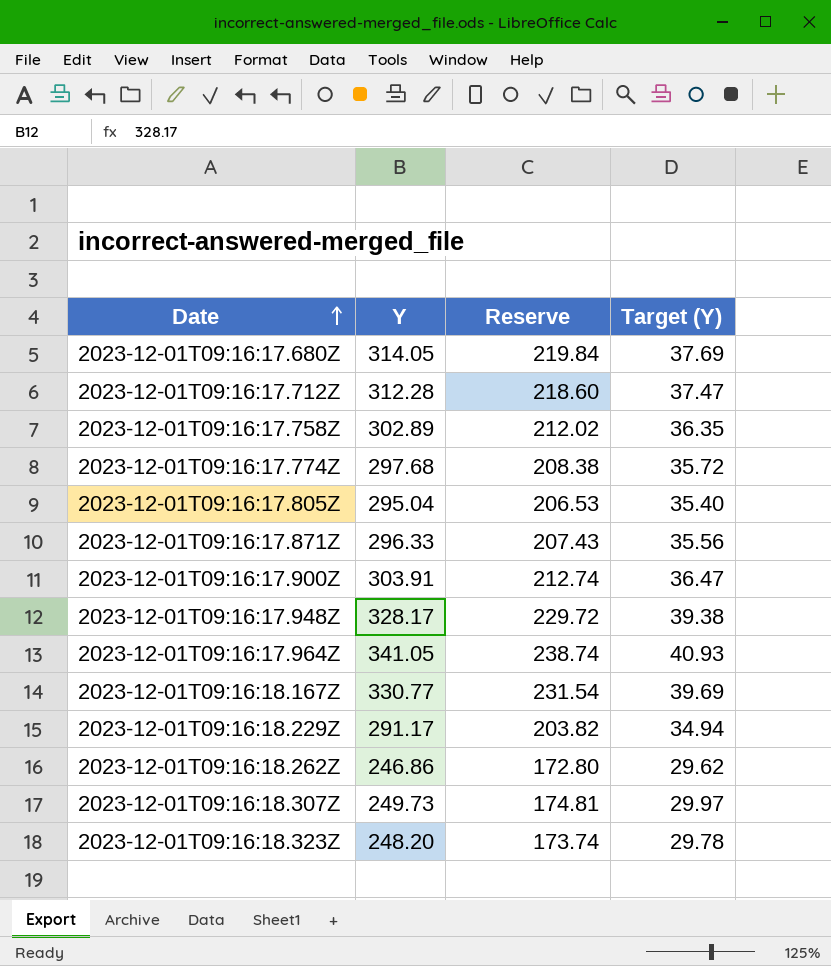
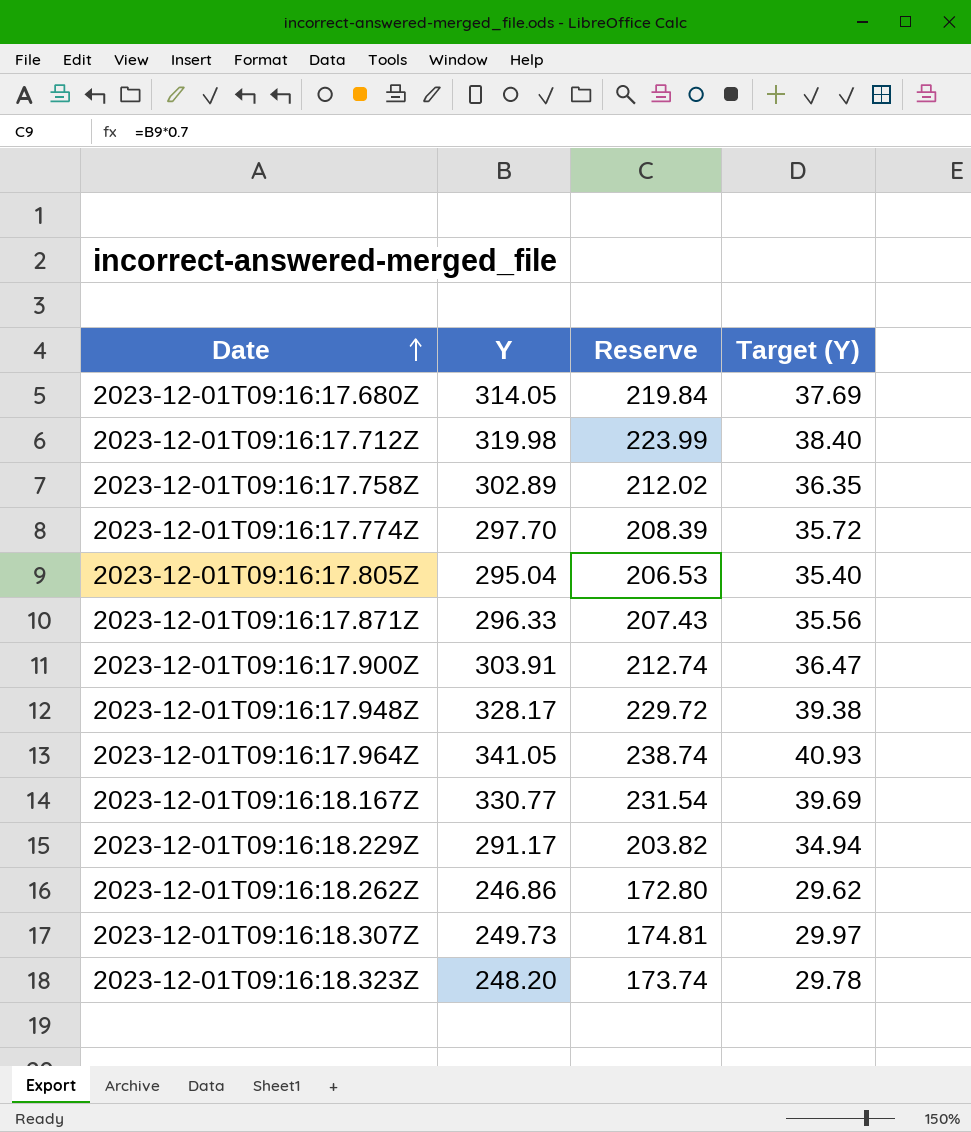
2023-12-01T09:16:17.712Z | Y: 312.28 -> 319.98
2023-12-01T09:16:17.712Z | Reserve: 218.60 -> 223.99
2023-12-01T09:16:17.712Z | Target (Y): 37.47 -> 38.40
2023-12-01T09:16:17.774Z | Y: 297.68 -> 297.70
2023-12-01T09:16:17.774Z | Reserve: 208.38 -> 208.39

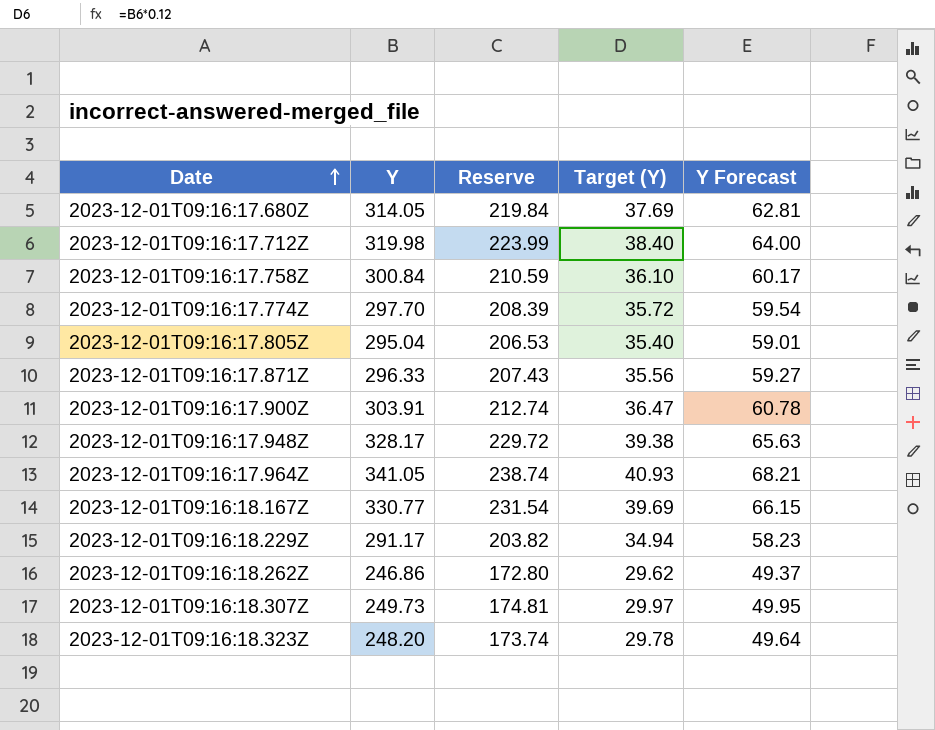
column Y Forecast | formula: none -> [Y] * 0.2
2023-12-01T09:16:17.758Z | Y: 302.89 -> 300.84
2023-12-01T09:16:17.758Z | Reserve: 212.02 -> 210.59
2023-12-01T09:16:17.758Z | Target (Y): 36.35 -> 36.10

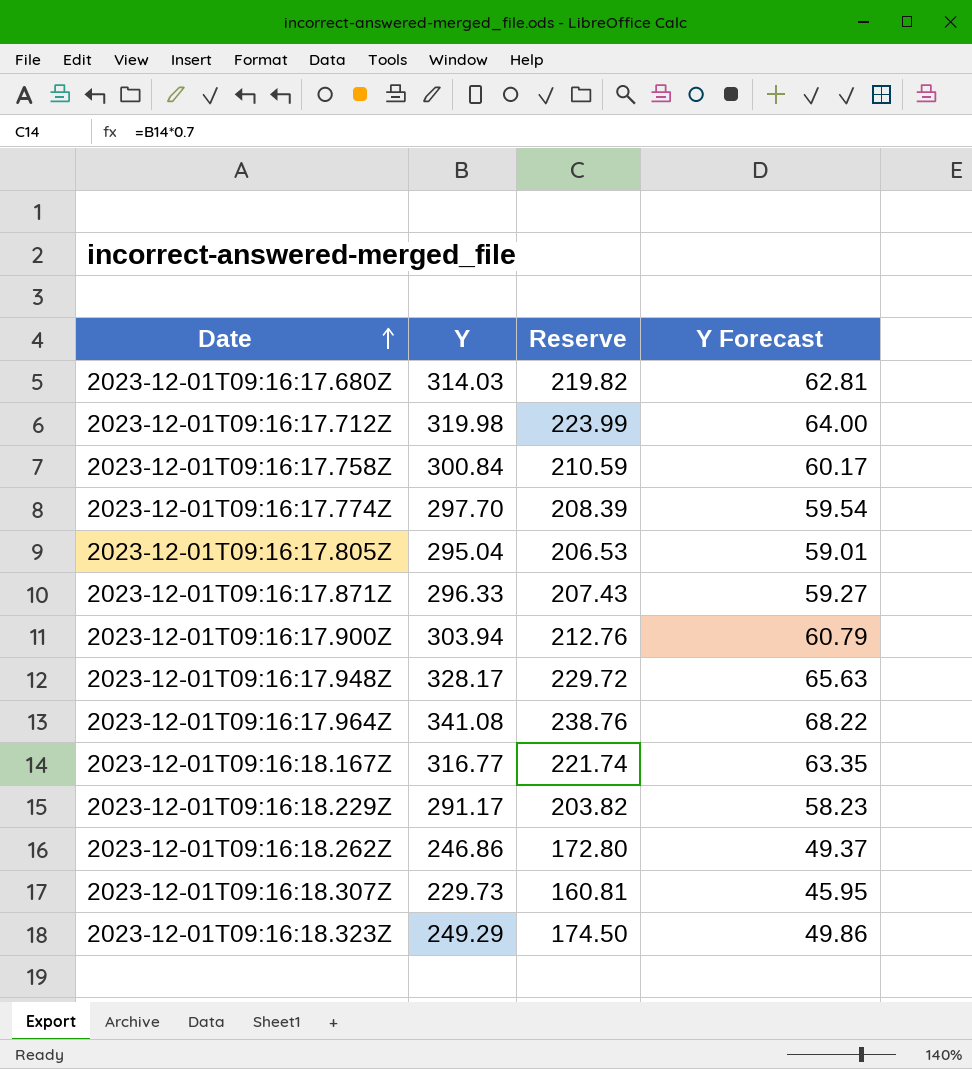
column Target (Y) | formula: [Y] * 0.12 -> none
2023-12-01T09:16:17.680Z | Y: 314.05 -> 314.03
2023-12-01T09:16:17.680Z | Reserve: 219.84 -> 219.82
2023-12-01T09:16:17.900Z | Y: 303.91 -> 303.94
2023-12-01T09:16:17.900Z | Reserve: 212.74 -> 212.76
2023-12-01T09:16:17.900Z | Y Forecast: 60.78 -> 60.79
2023-12-01T09:16:17.964Z | Y: 341.05 -> 341.08
2023-12-01T09:16:17.964Z | Reserve: 238.74 -> 238.76
2023-12-01T09:16:17.964Z | Y Forecast: 68.21 -> 68.22
2023-12-01T09:16:18.167Z | Y: 330.77 -> 316.77
2023-12-01T09:16:18.167Z | Reserve: 231.54 -> 221.74
2023-12-01T09:16:18.167Z | Y Forecast: 66.15 -> 63.35
2023-12-01T09:16:18.307Z | Y: 249.73 -> 229.73
2023-12-01T09:16:18.307Z | Reserve: 174.81 -> 160.81
2023-12-01T09:16:18.307Z | Y Forecast: 49.95 -> 45.95
2023-12-01T09:16:18.323Z | Y: 248.20 -> 249.29
2023-12-01T09:16:18.323Z | Reserve: 173.74 -> 174.50
2023-12-01T09:16:18.323Z | Y Forecast: 49.64 -> 49.86

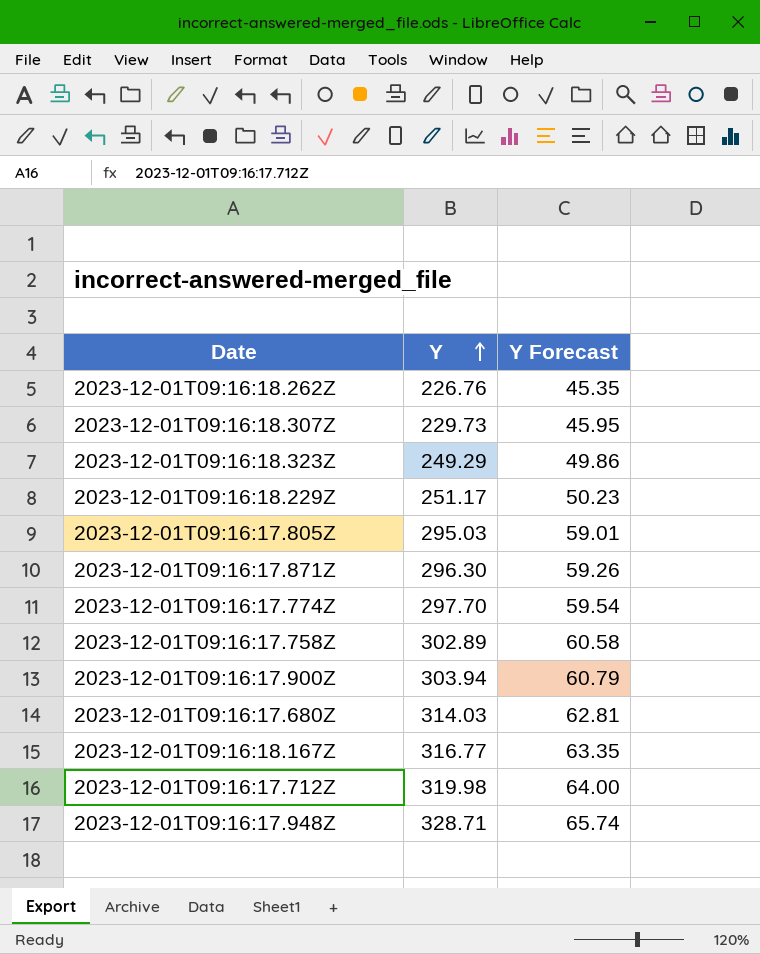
row order: Date ascending -> Y ascending
column Reserve | formula: [Y] * 0.7 -> none
row 2023-12-01T09:16:17.964Z: 341.08 | 238.76 | 68.22 -> none
2023-12-01T09:16:18.262Z | Y: 246.86 -> 226.76
2023-12-01T09:16:18.262Z | Y Forecast: 49.37 -> 45.35
2023-12-01T09:16:18.229Z | Y: 291.17 -> 251.17
2023-12-01T09:16:18.229Z | Y Forecast: 58.23 -> 50.23
2023-12-01T09:16:17.805Z | Y: 295.04 -> 295.03
2023-12-01T09:16:17.871Z | Y: 296.33 -> 296.30
2023-12-01T09:16:17.871Z | Y Forecast: 59.27 -> 59.26
2023-12-01T09:16:17.758Z | Y: 300.84 -> 302.89
2023-12-01T09:16:17.758Z | Y Forecast: 60.17 -> 60.58
2023-12-01T09:16:17.948Z | Y: 328.17 -> 328.71
2023-12-01T09:16:17.948Z | Y Forecast: 65.63 -> 65.74

